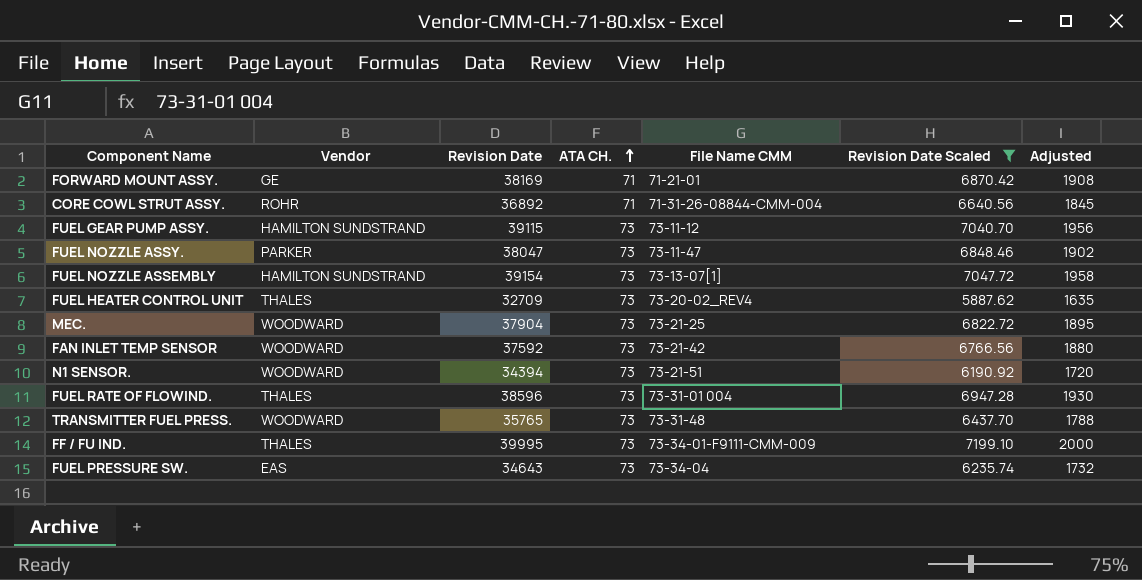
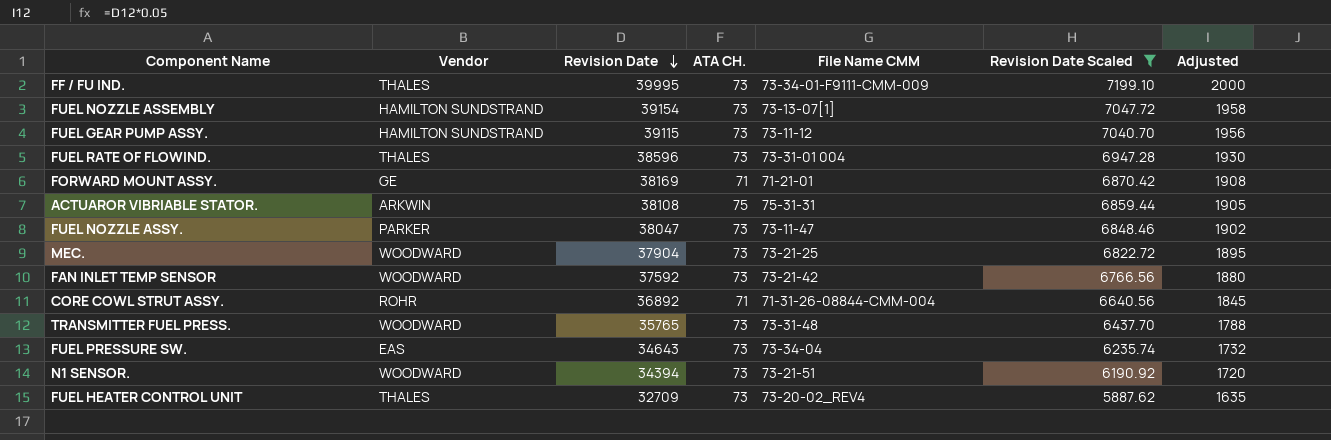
row order: ATA CH. ascending -> Revision Date descending
row ACTUAROR VIBRIABLE STATOR.: none -> ARKWIN | 38108 | 75 | 75-31-31 | 6859.44 | 1905

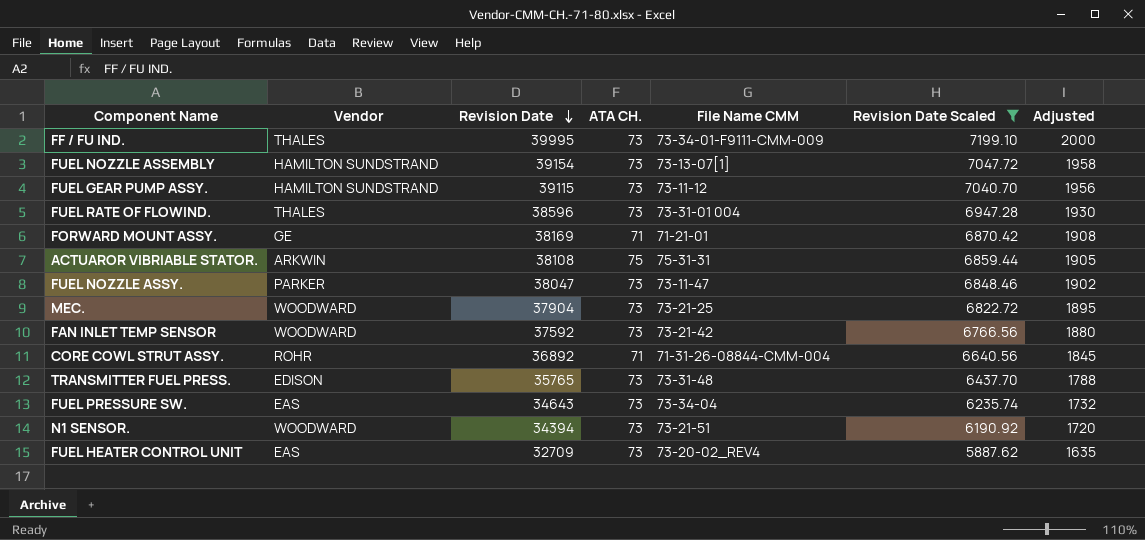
TRANSMITTER FUEL PRESS. | Vendor: WOODWARD -> EDISON
FUEL HEATER CONTROL UNIT | Vendor: THALES -> EAS

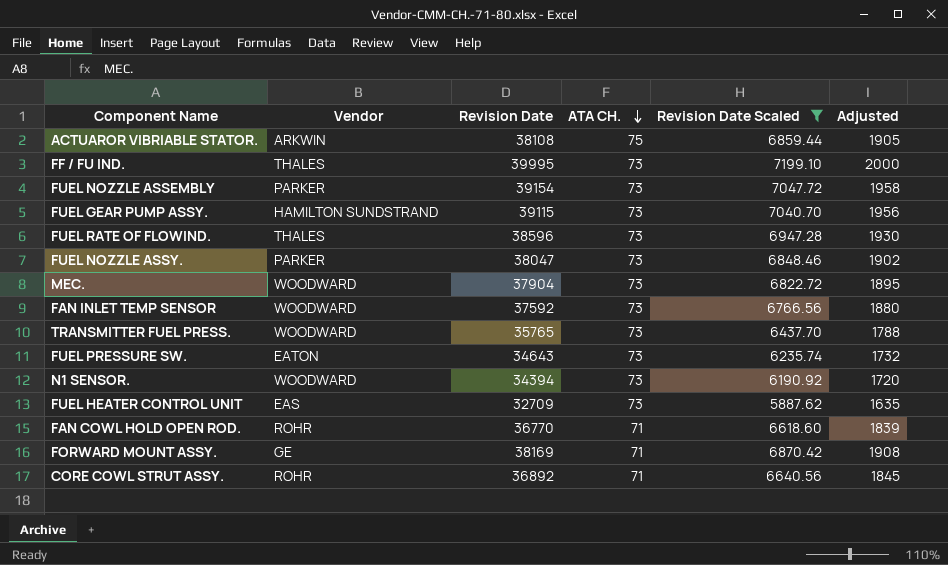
row order: Revision Date descending -> ATA CH. descending
column File Name CMM | position: 5 -> none
FUEL NOZZLE ASSEMBLY | Vendor: HAMILTON SUNDSTRAND -> PARKER
TRANSMITTER FUEL PRESS. | Vendor: EDISON -> WOODWARD
FUEL PRESSURE SW. | Vendor: EAS -> EATON
row FAN COWL HOLD OPEN ROD.: none -> ROHR | 36770 | 71 | 6618.60 | 1839

